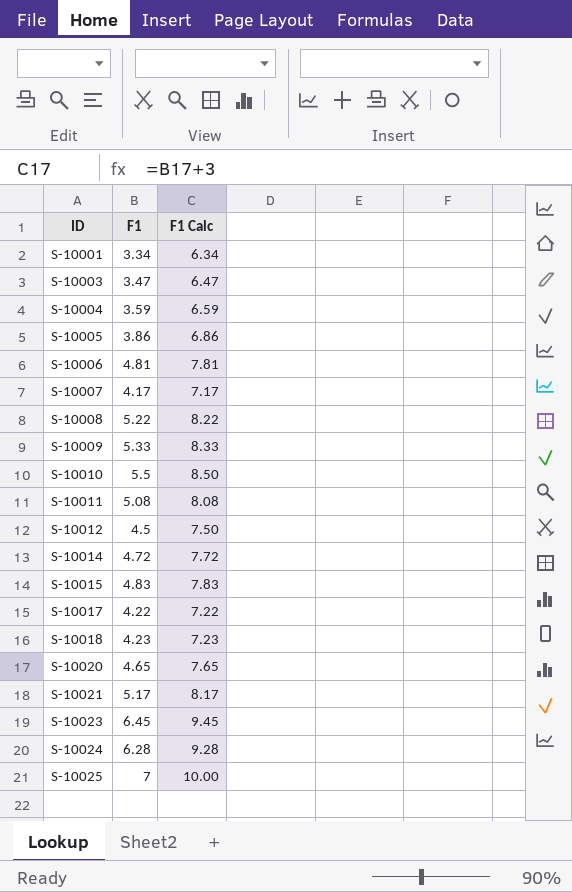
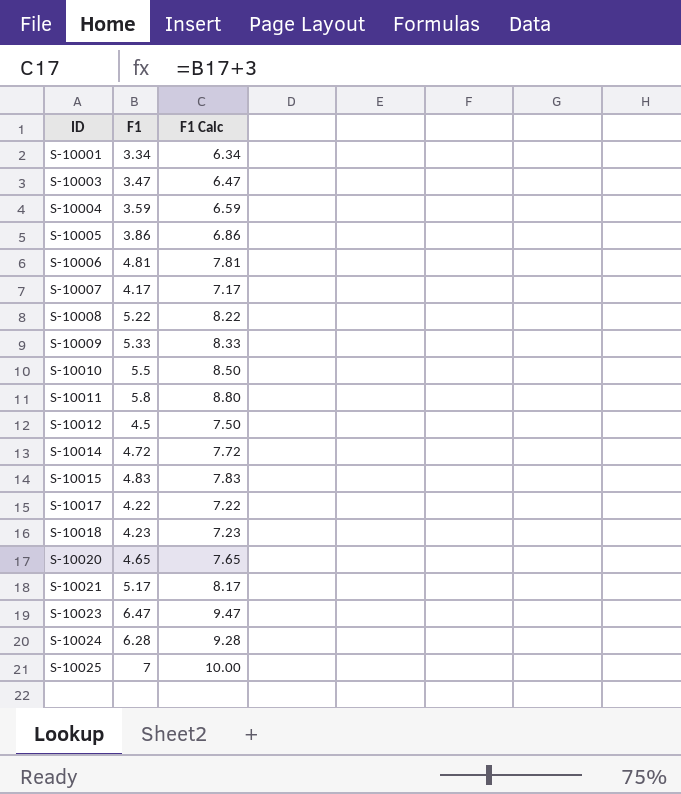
S-10011 | F1: 5.08 -> 5.8
S-10011 | F1 Calc: 8.08 -> 8.80
S-10023 | F1: 6.45 -> 6.47
S-10023 | F1 Calc: 9.45 -> 9.47

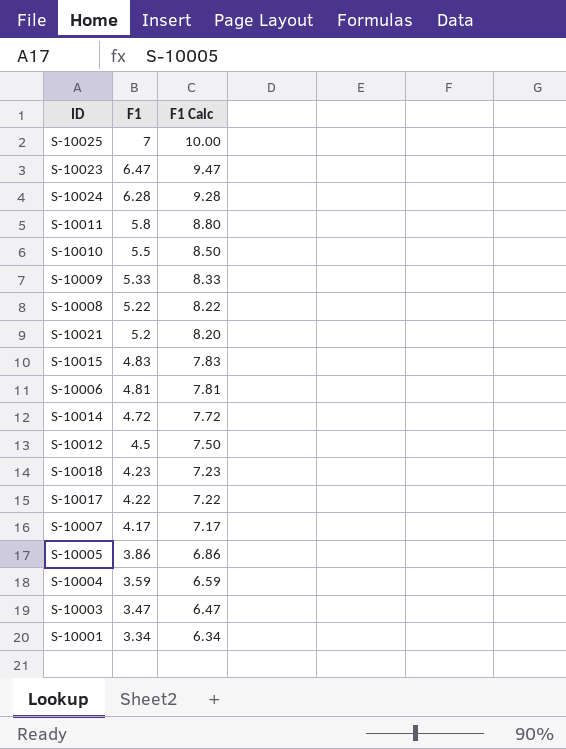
row order: ID ascending -> F1 descending
row S-10020: 4.65 | 7.65 -> none
S-10021 | F1: 5.17 -> 5.2
S-10021 | F1 Calc: 8.17 -> 8.20

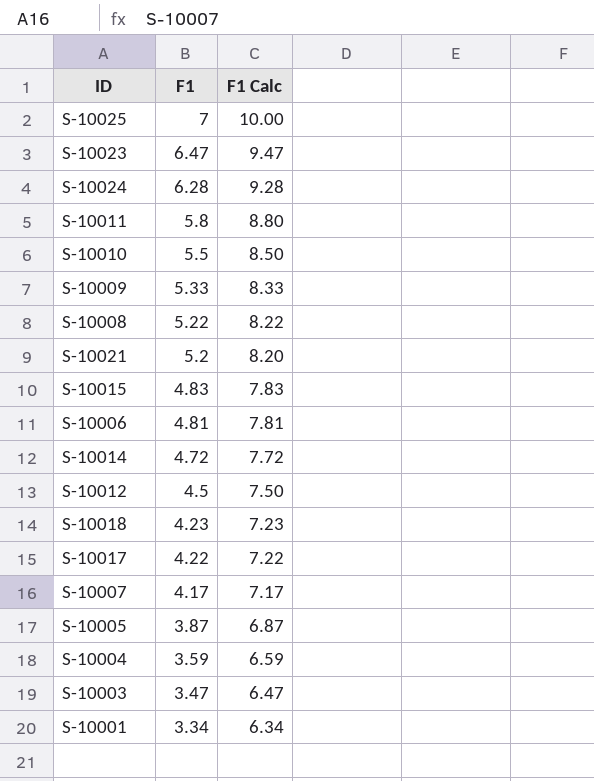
S-10005 | F1: 3.86 -> 3.87
S-10005 | F1 Calc: 6.86 -> 6.87

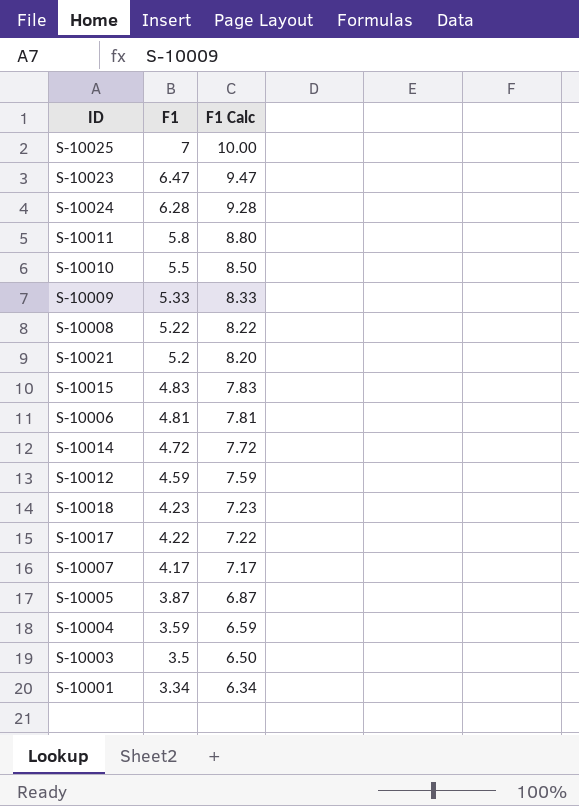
S-10012 | F1: 4.5 -> 4.59
S-10012 | F1 Calc: 7.50 -> 7.59
S-10003 | F1: 3.47 -> 3.5
S-10003 | F1 Calc: 6.47 -> 6.50

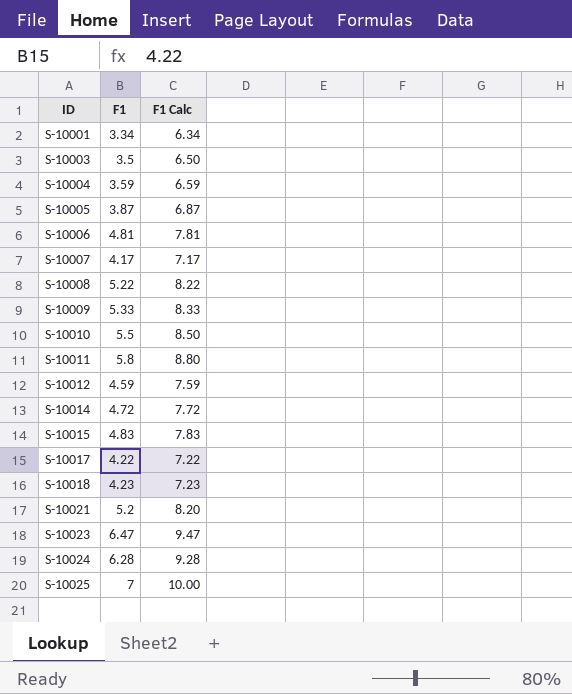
row order: F1 descending -> ID ascending

